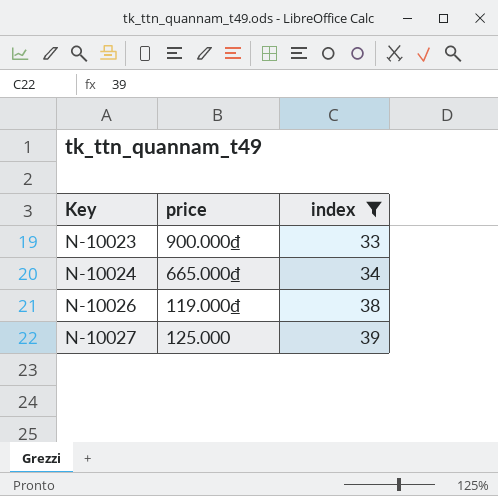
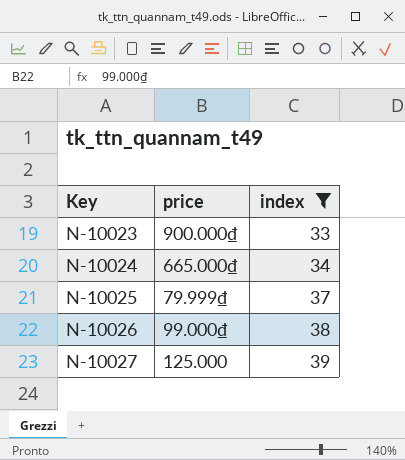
row N-10025: none -> 79.999₫ | 37
N-10026 | price: 119.000₫ -> 99.000₫

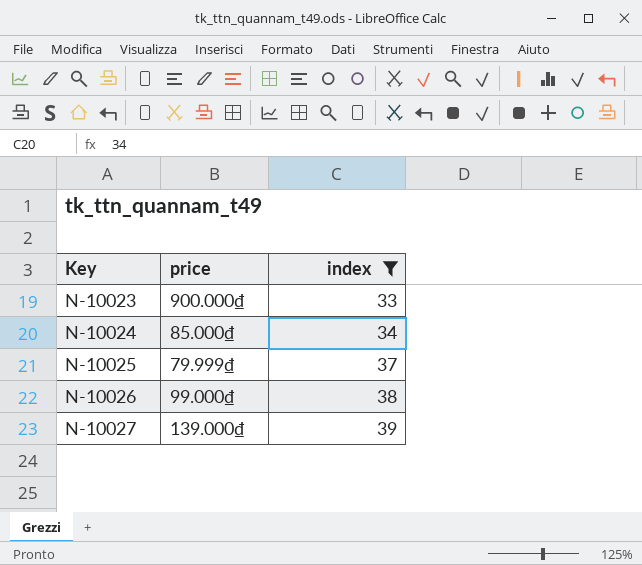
N-10024 | price: 665.000₫ -> 85.000₫
N-10027 | price: 125.000 -> 139.000₫

